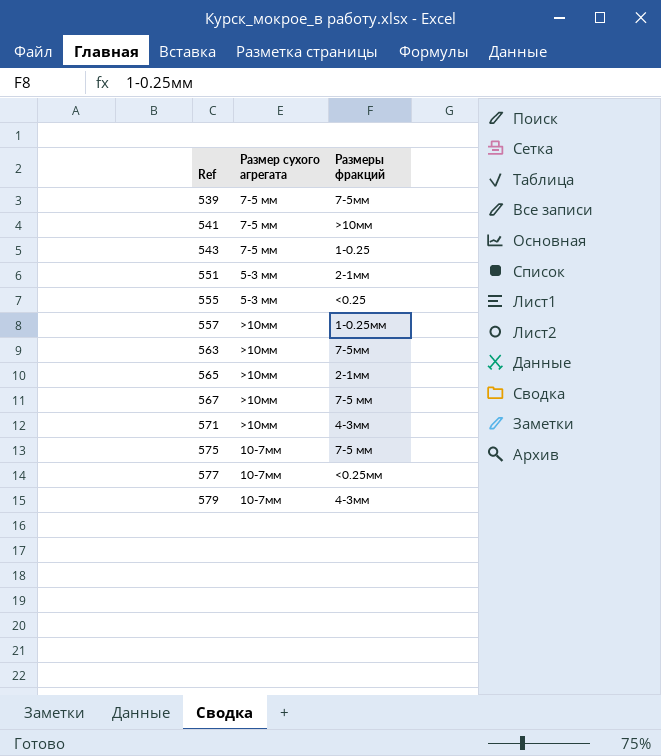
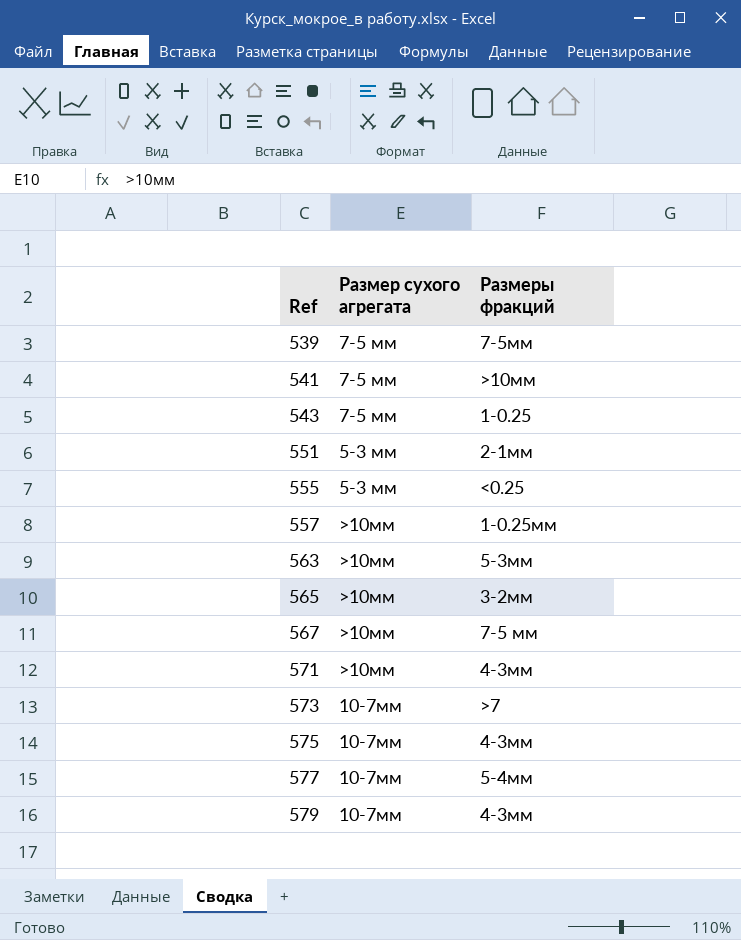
563 | Размеры фракций: 7-5мм -> 5-3мм
565 | Размеры фракций: 2-1мм -> 3-2мм
row 573: none -> 10-7мм | >7
575 | Размеры фракций: 7-5 мм -> 4-3мм
577 | Размеры фракций: <0.25мм -> 5-4мм

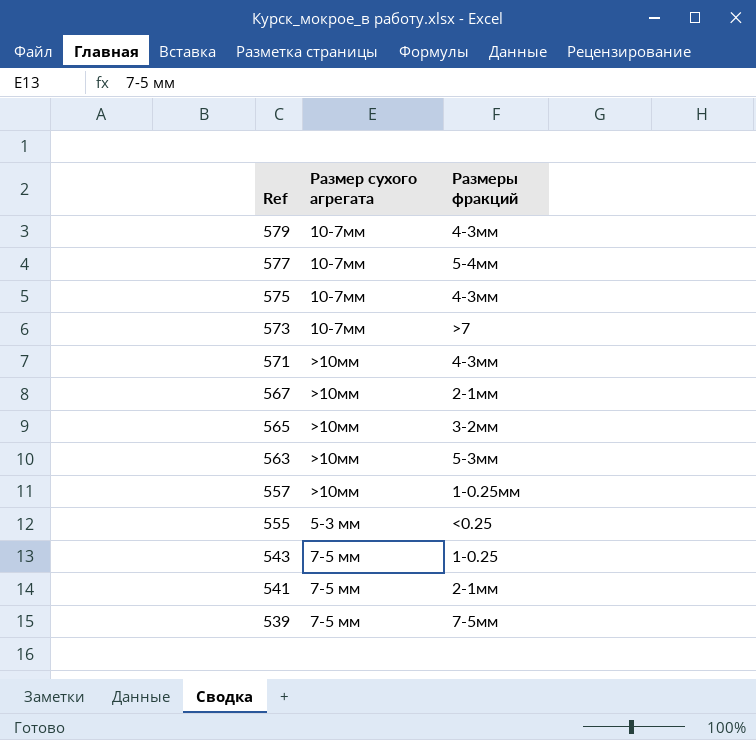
row order: Ref ascending -> Ref descending
row 551: 5-3 мм | 2-1мм -> none
567 | Размеры фракций: 7-5 мм -> 2-1мм
541 | Размеры фракций: >10мм -> 2-1мм

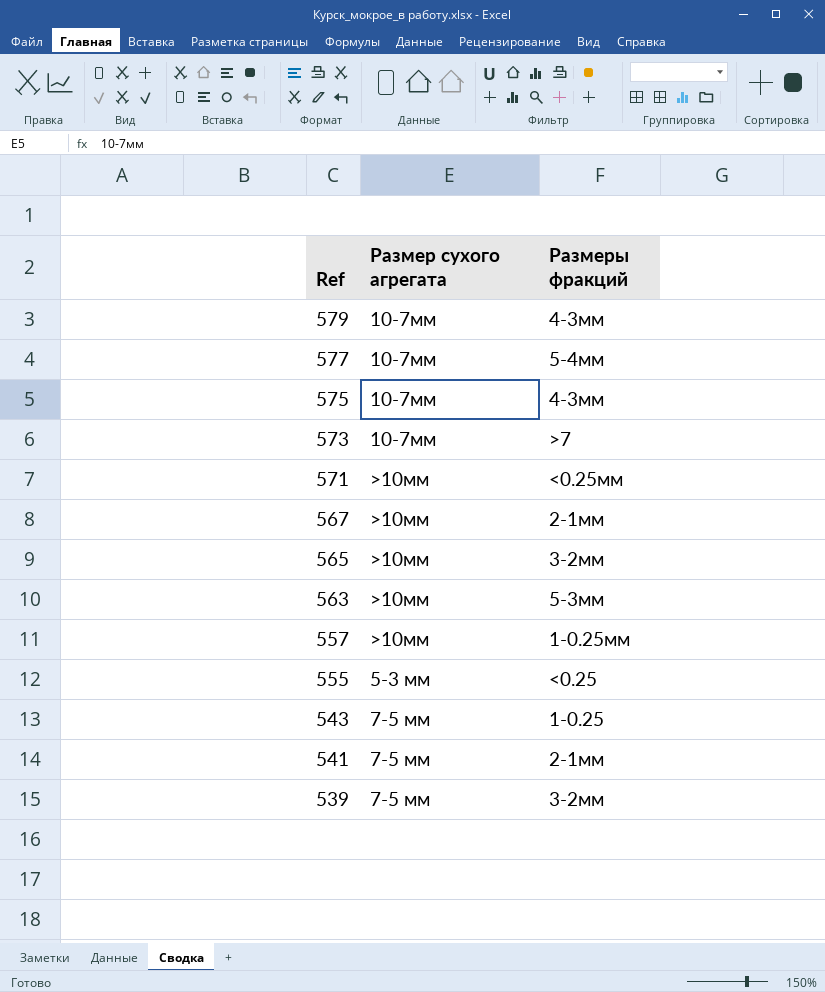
571 | Размеры фракций: 4-3мм -> <0.25мм
539 | Размеры фракций: 7-5мм -> 3-2мм

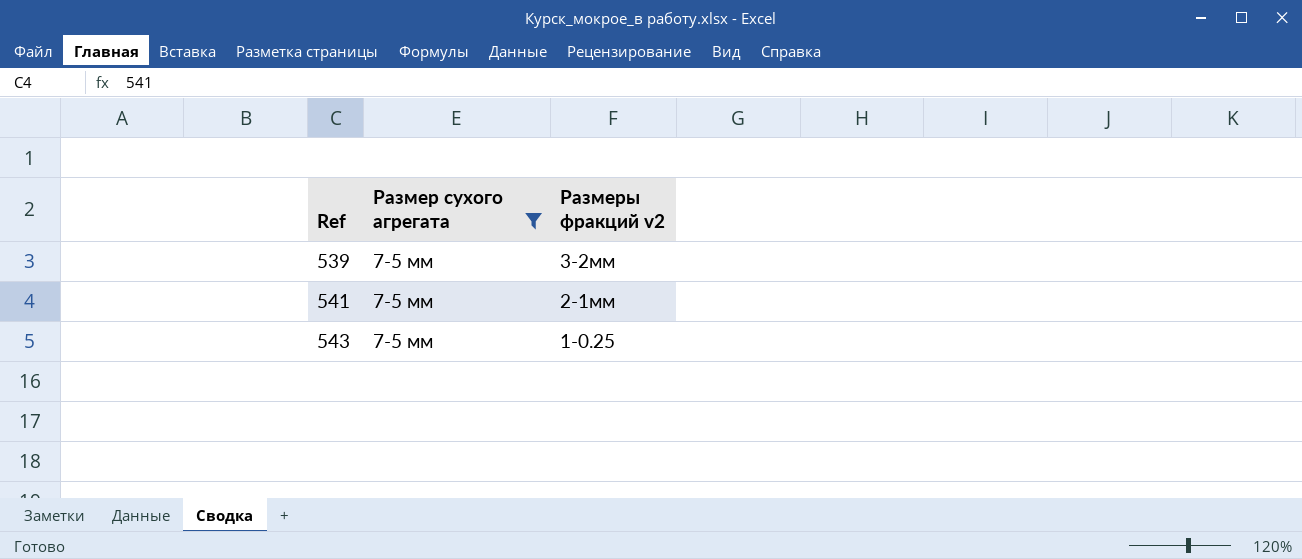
filter: none -> Размер сухого агрегата = 7-5 мм
row order: Ref descending -> Ref ascending
column name: Размеры фракций -> Размеры фракций v2

